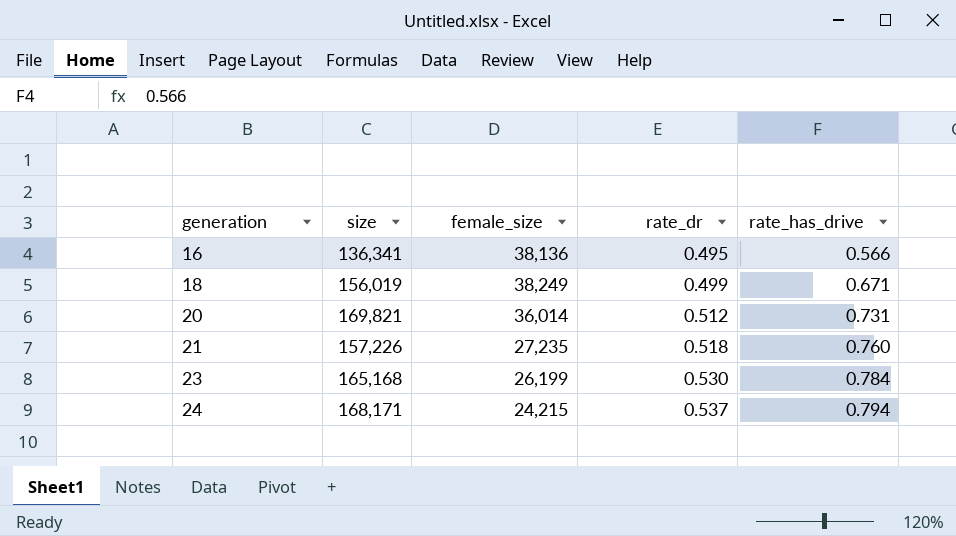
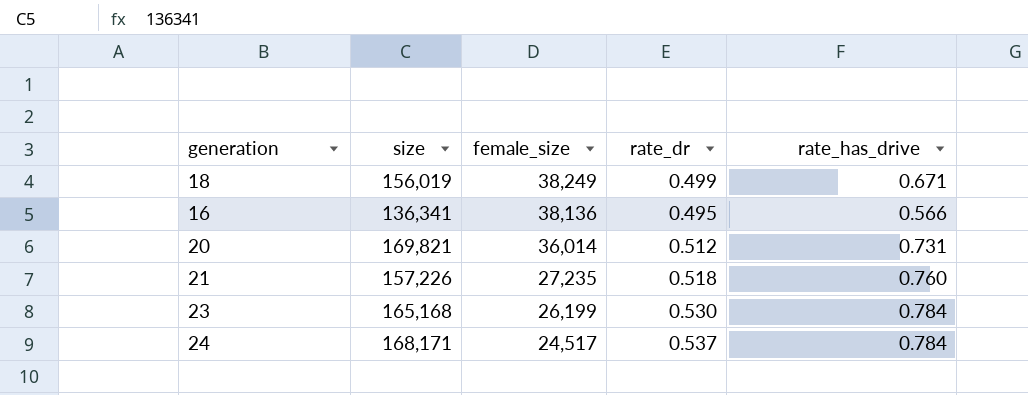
row order: generation ascending -> female_size descending
24 | female_size: 24,215 -> 24,517
24 | rate_has_drive: 0.794 -> 0.784

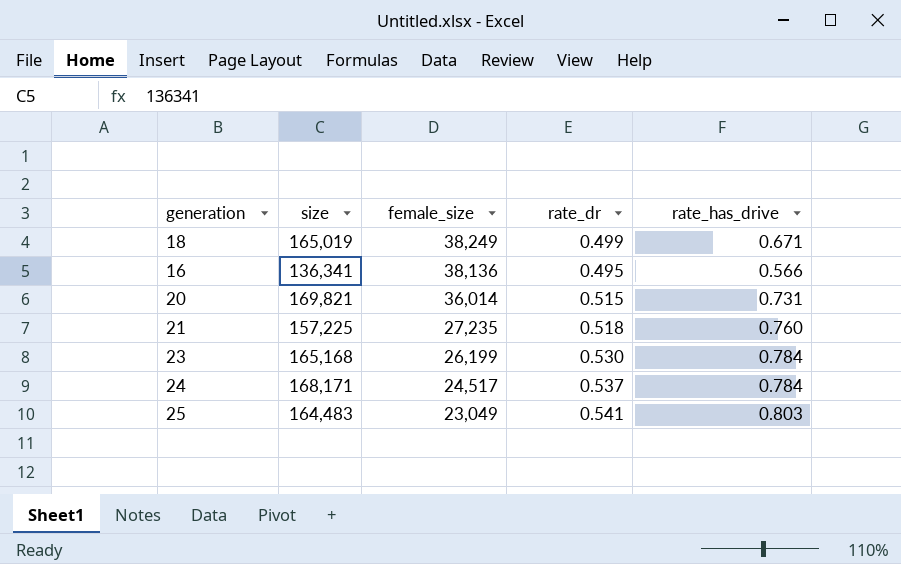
18 | size: 156,019 -> 165,019
20 | rate_dr: 0.512 -> 0.515
21 | size: 157,226 -> 157,225
row 25: none -> 164,483 | 23,049 | 0.541 | 0.803

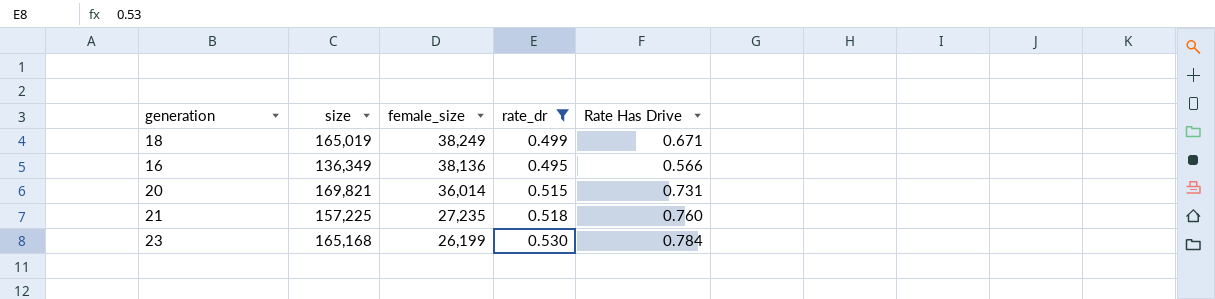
filter: none -> rate_dr <= 0.530
column name: rate_has_drive -> Rate Has Drive
16 | size: 136,341 -> 136,349

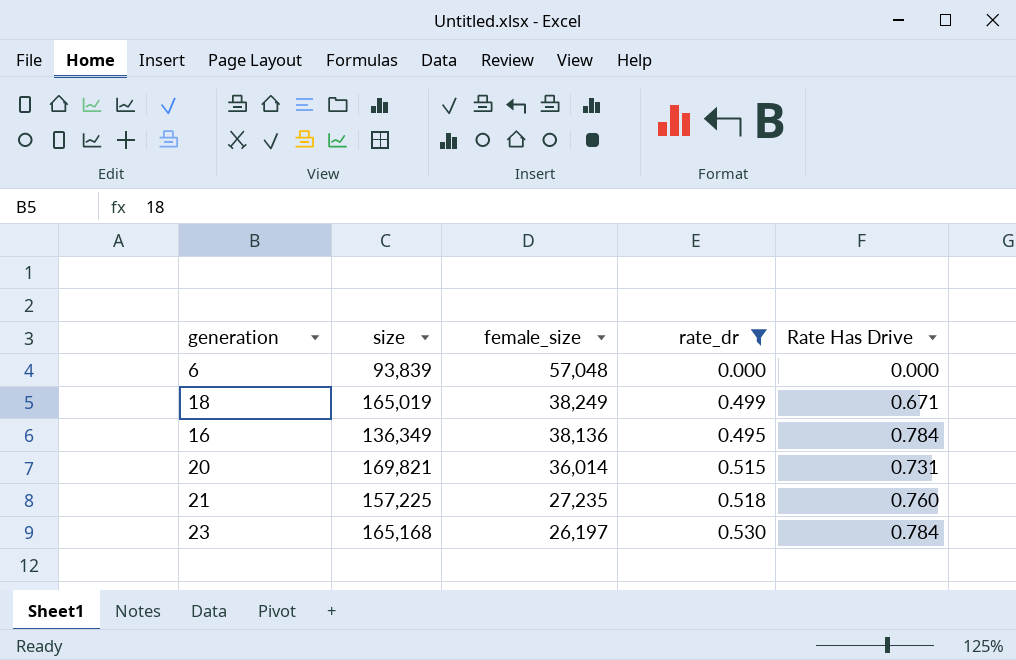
row 6: none -> 93,839 | 57,048 | 0.000 | 0.000
16 | Rate Has Drive: 0.566 -> 0.784
23 | female_size: 26,199 -> 26,197

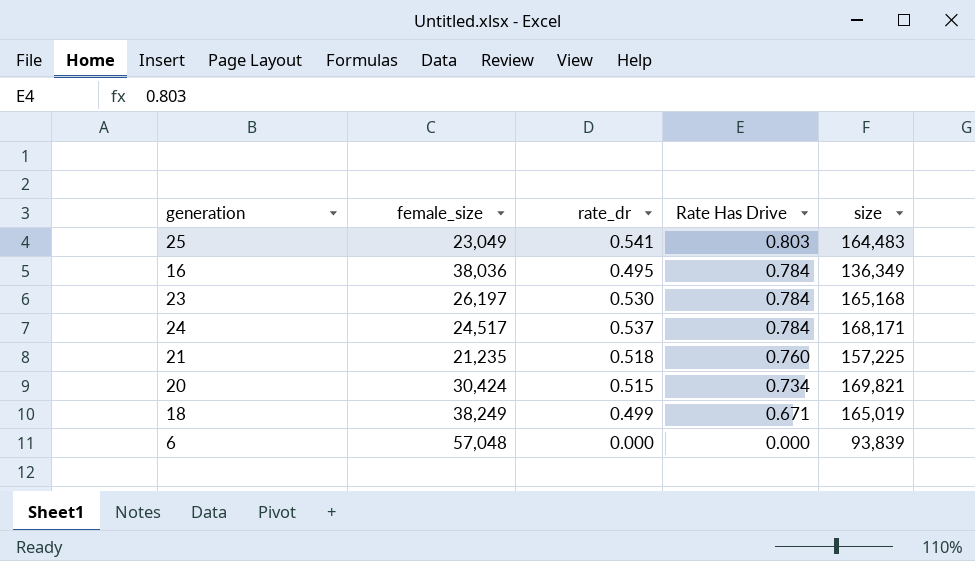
filter: rate_dr <= 0.530 -> none
row order: female_size descending -> Rate Has Drive descending
column size | position: 2 -> 5
16 | female_size: 38,136 -> 38,036
21 | female_size: 27,235 -> 21,235
20 | female_size: 36,014 -> 30,424
20 | Rate Has Drive: 0.731 -> 0.734

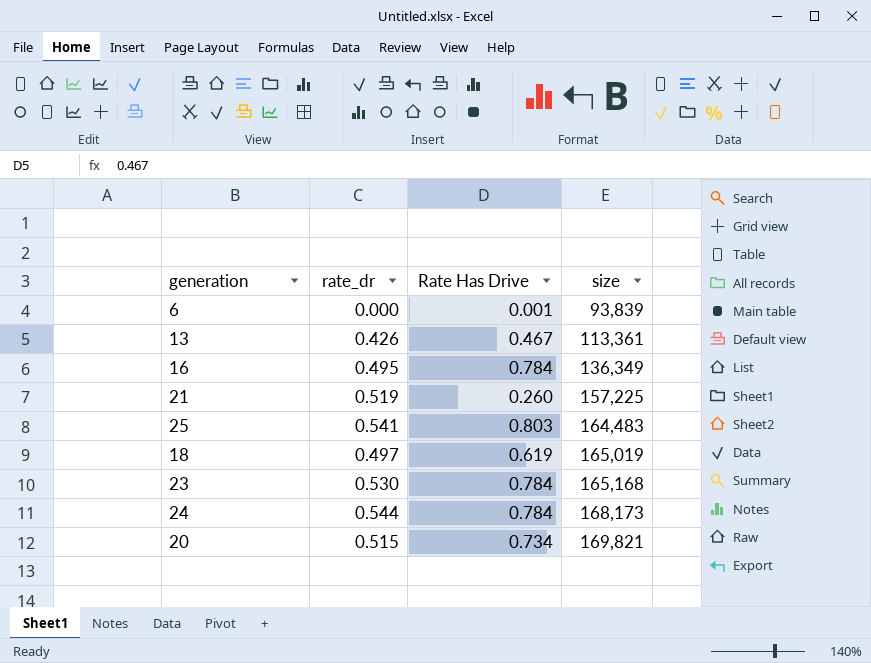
row order: Rate Has Drive descending -> size ascending
column female_size | position: 2 -> none
6 | Rate Has Drive: 0.000 -> 0.001
row 13: none -> 0.426 | 0.467 | 113,361
21 | rate_dr: 0.518 -> 0.519
21 | Rate Has Drive: 0.760 -> 0.260
18 | rate_dr: 0.499 -> 0.497
18 | Rate Has Drive: 0.671 -> 0.619
24 | rate_dr: 0.537 -> 0.544
24 | size: 168,171 -> 168,173

